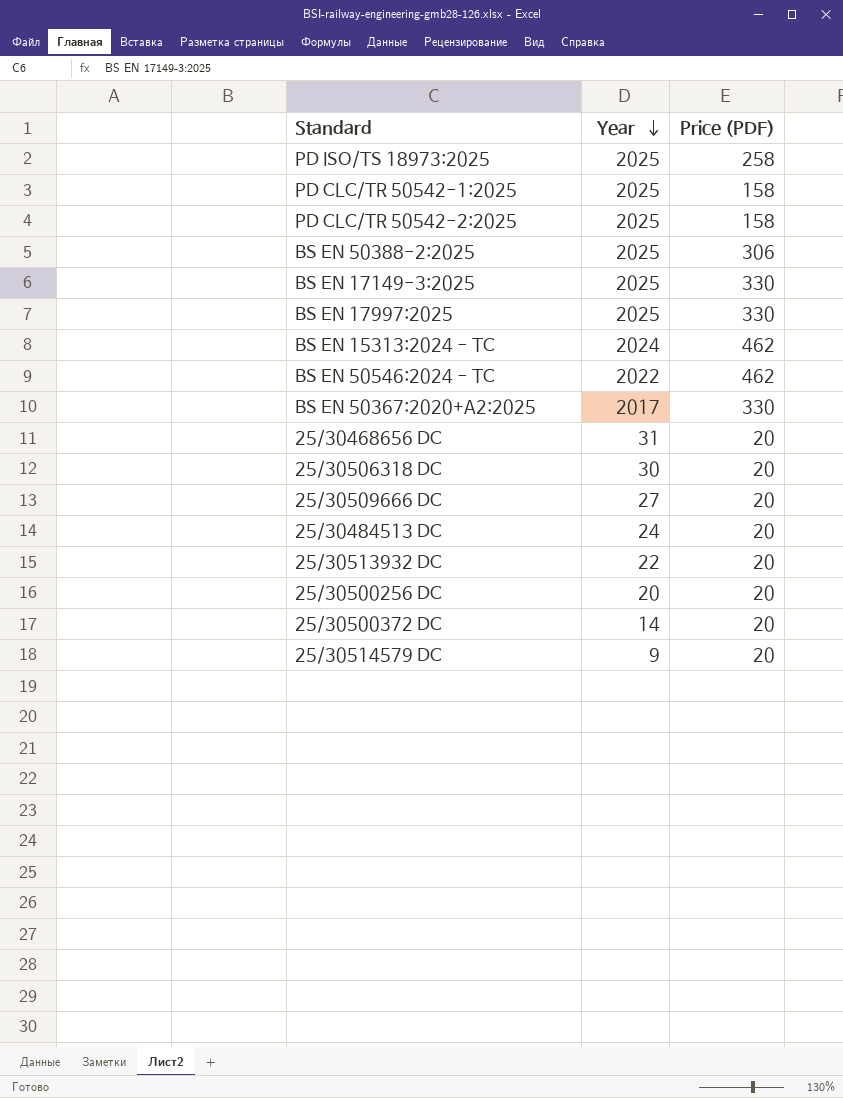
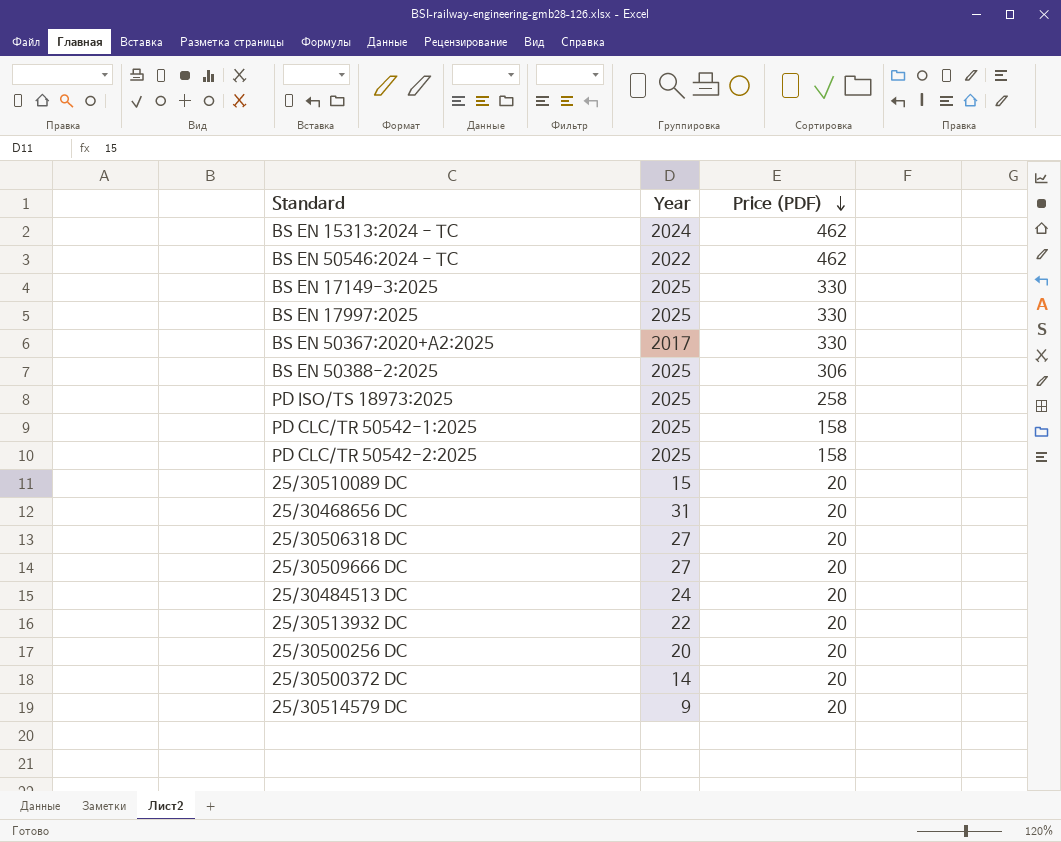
row order: Year descending -> Price (PDF) descending
row 25/30510089 DC: none -> 15 | 20
25/30506318 DC | Year: 30 -> 27

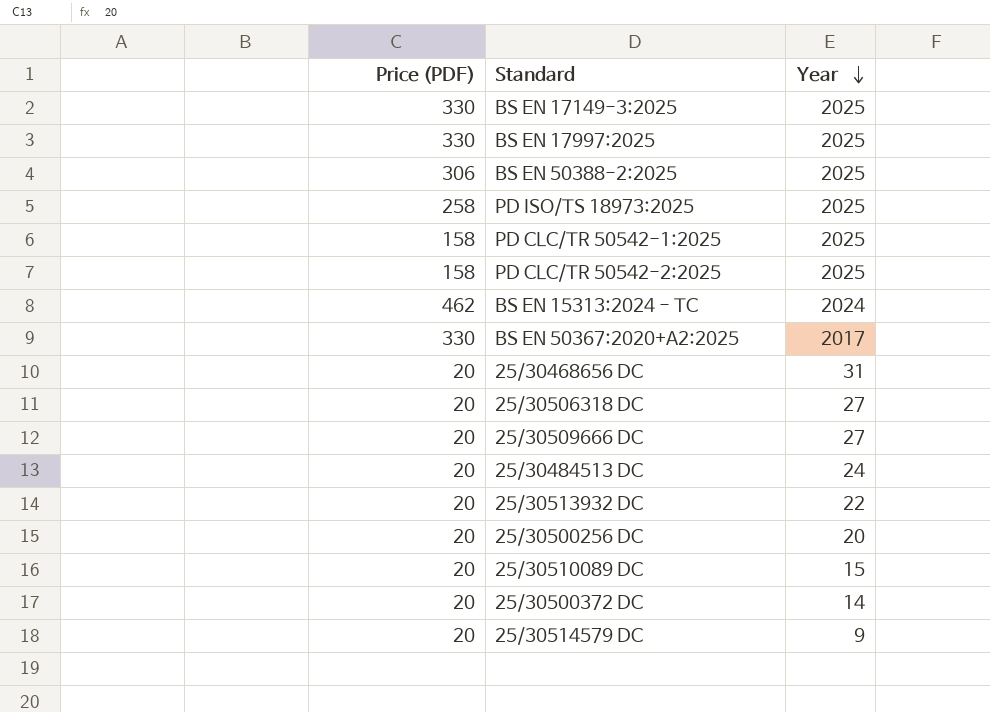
row order: Price (PDF) descending -> Year descending
column Price (PDF) | position: 3 -> 1
row BS EN 50546:2024 - TC: 2022 | 462 -> none

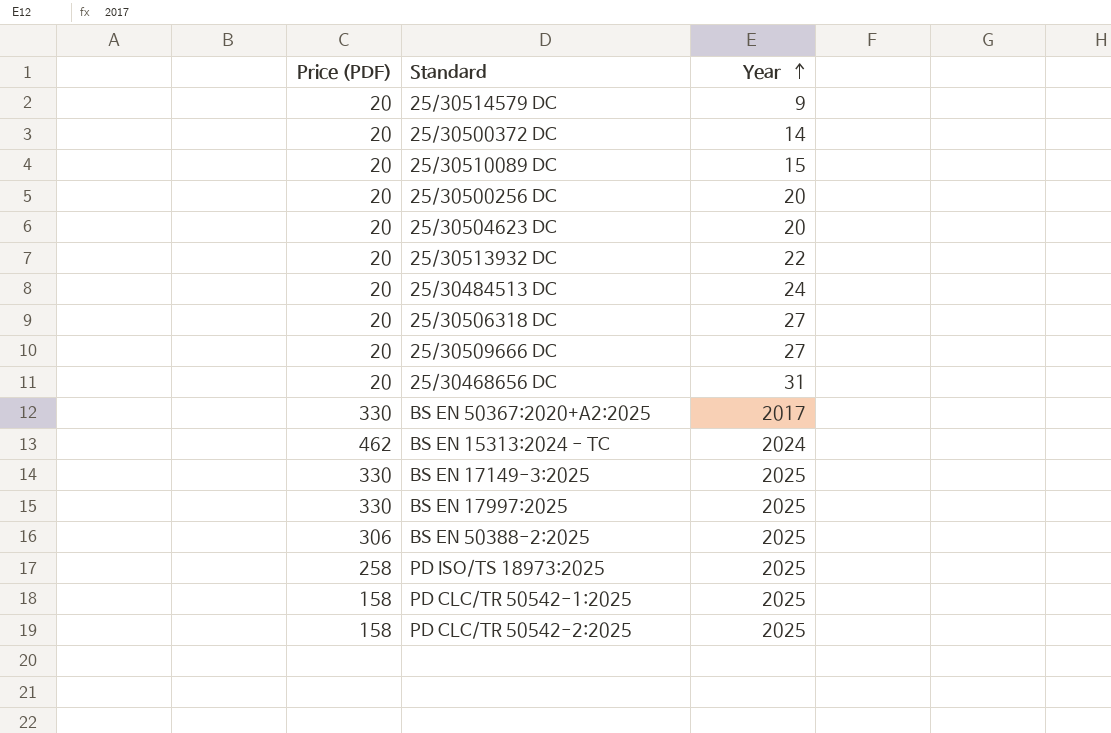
row order: Year descending -> Year ascending
row 25/30504623 DC: none -> 20 | 20

